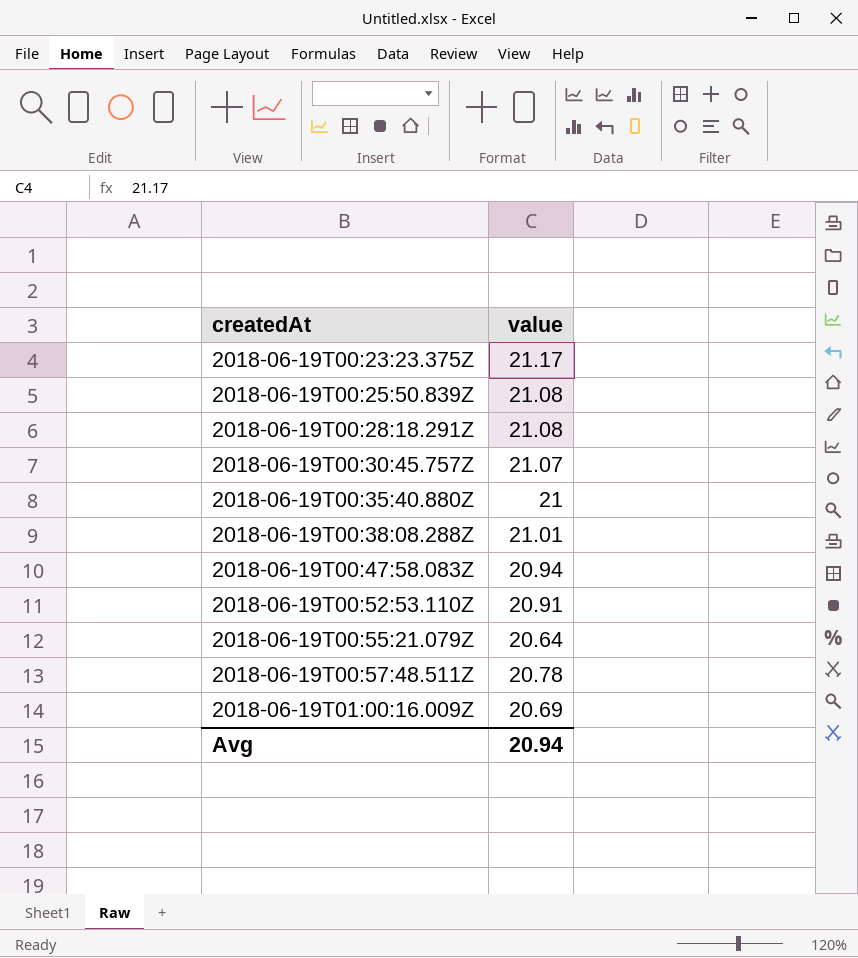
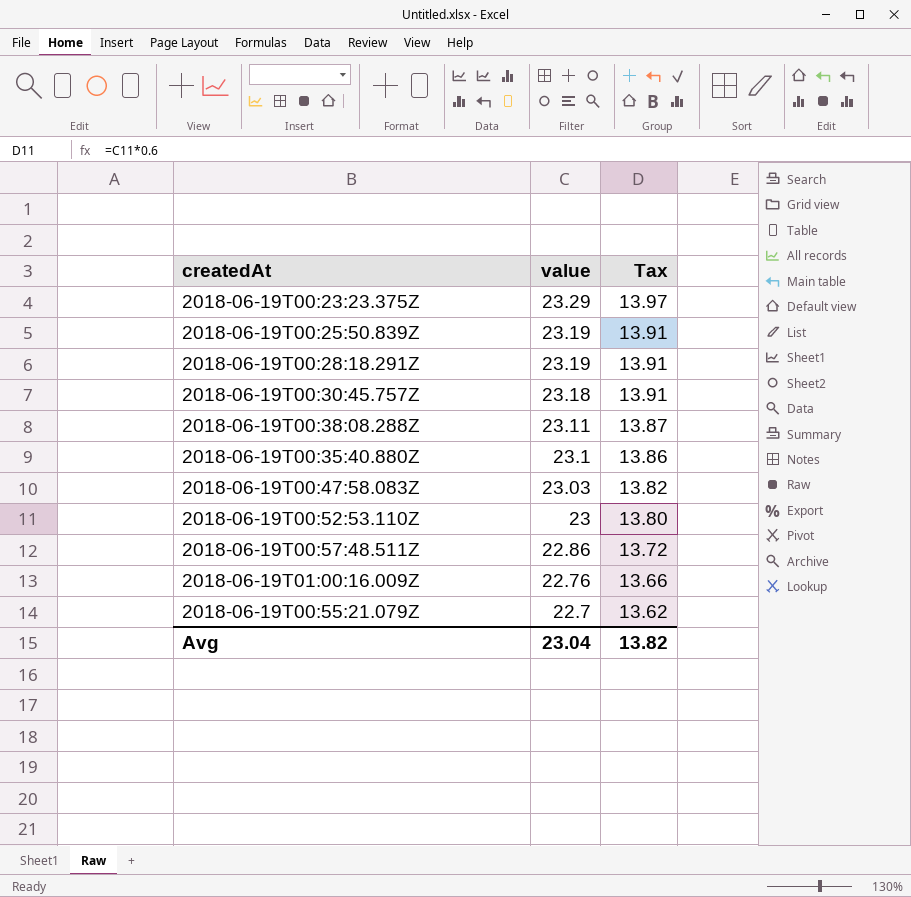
row order: createdAt ascending -> value descending
column Tax | formula: none -> [value] * 0.6
2018-06-19T00:23:23.375Z | value: 21.17 -> 23.29
2018-06-19T00:25:50.839Z | value: 21.08 -> 23.19
2018-06-19T00:28:18.291Z | value: 21.08 -> 23.19
2018-06-19T00:30:45.757Z | value: 21.07 -> 23.18
2018-06-19T00:38:08.288Z | value: 21.01 -> 23.11
2018-06-19T00:35:40.880Z | value: 21 -> 23.1
2018-06-19T00:47:58.083Z | value: 20.94 -> 23.03
2018-06-19T00:52:53.110Z | value: 20.91 -> 23
2018-06-19T00:57:48.511Z | value: 20.78 -> 22.86
2018-06-19T01:00:16.009Z | value: 20.69 -> 22.76
2018-06-19T00:55:21.079Z | value: 20.64 -> 22.7
Avg | value: 20.94 -> 23.04

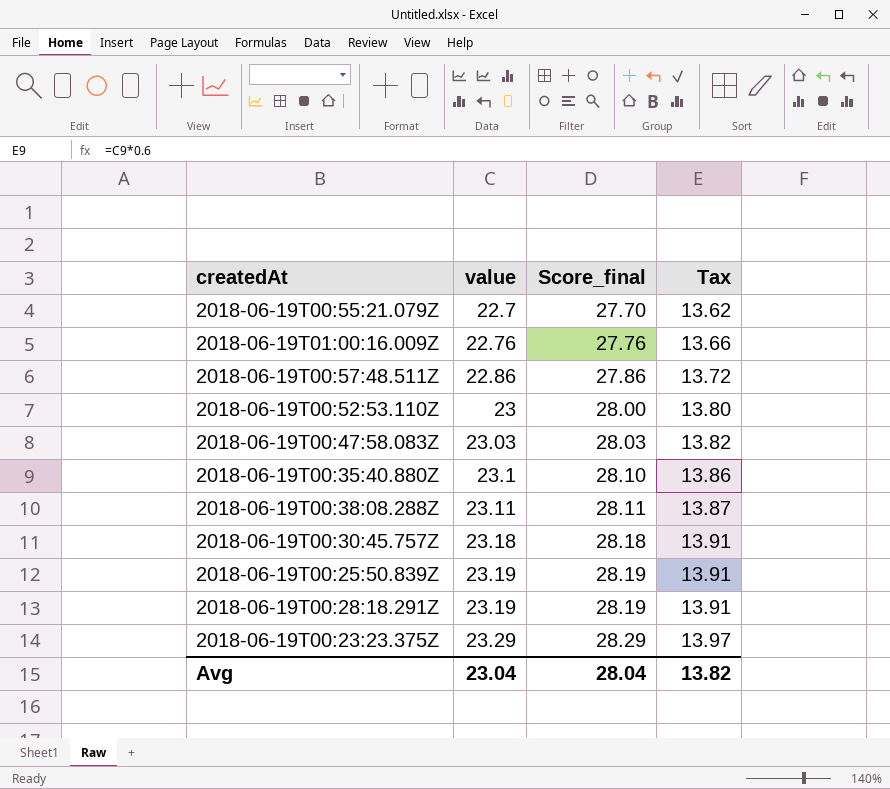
row order: value descending -> value ascending
column Score_final | formula: none -> [value] + 5

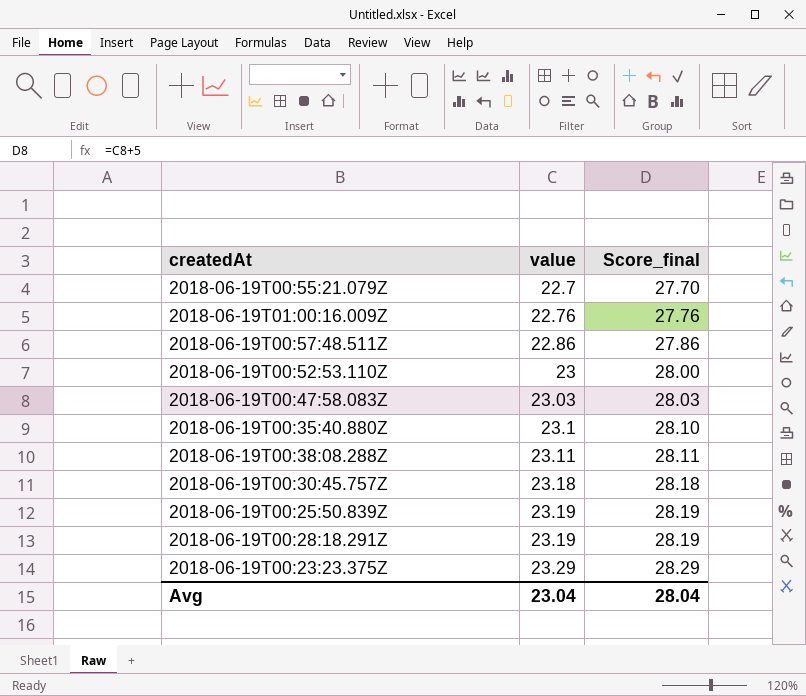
column Tax | formula: [value] * 0.6 -> none

